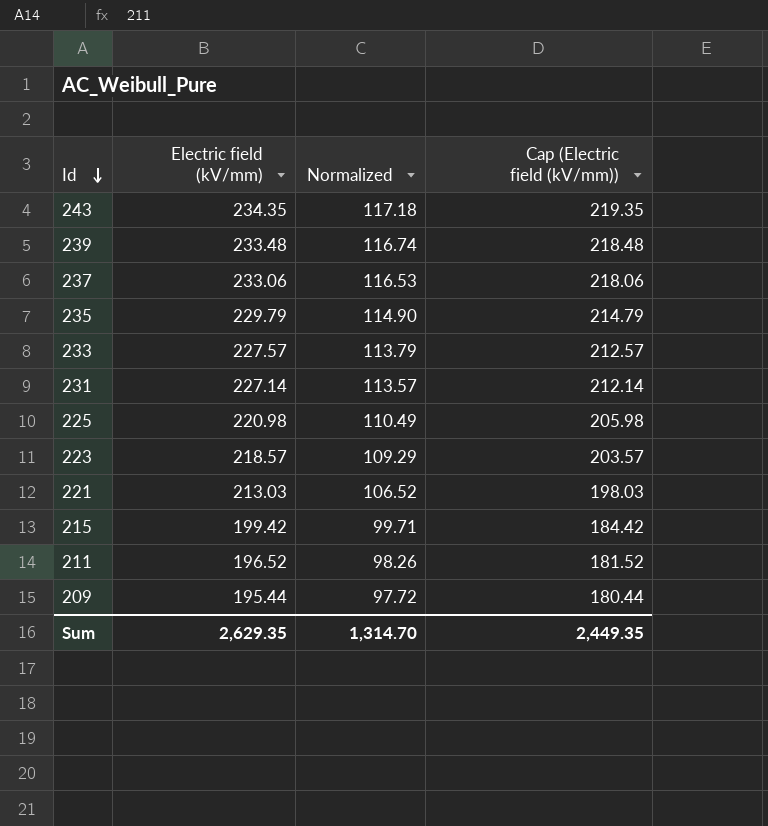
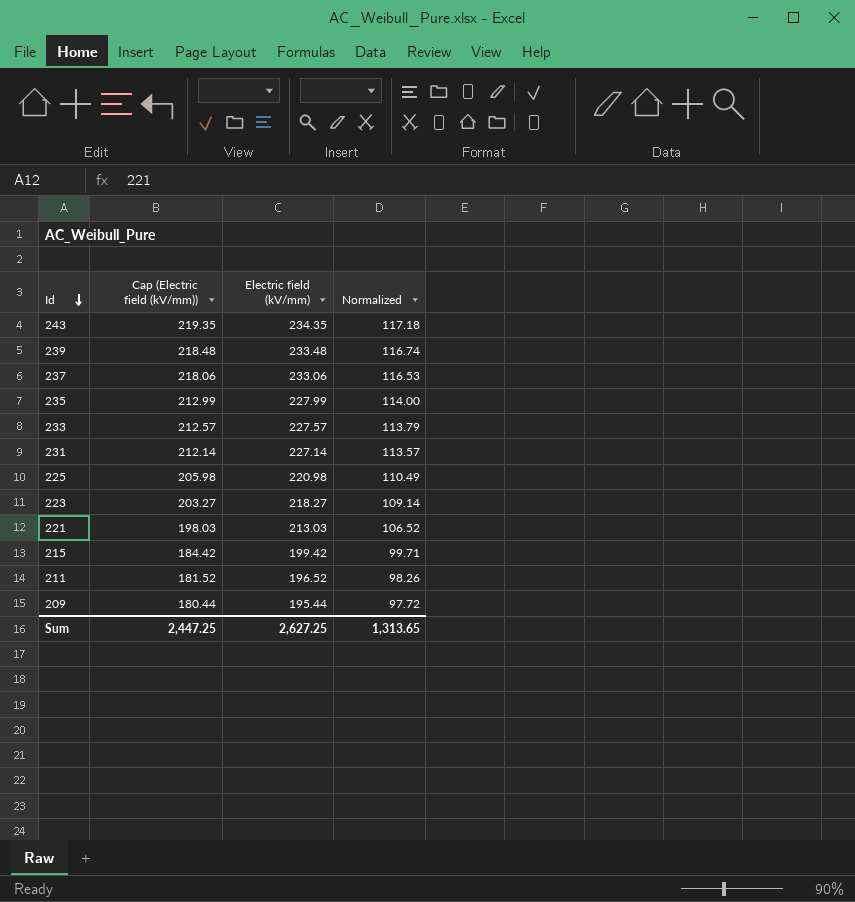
column Cap (Electric field (kV/mm)) | position: 4 -> 2
235 | Cap (Electric field (kV/mm)): 214.79 -> 212.99
235 | Electric field (kV/mm): 229.79 -> 227.99
235 | Normalized: 114.90 -> 114.00
223 | Cap (Electric field (kV/mm)): 203.57 -> 203.27
223 | Electric field (kV/mm): 218.57 -> 218.27
223 | Normalized: 109.29 -> 109.14
Sum | Cap (Electric field (kV/mm)): 2,449.35 -> 2,447.25
Sum | Electric field (kV/mm): 2,629.35 -> 2,627.25
Sum | Normalized: 1,314.70 -> 1,313.65

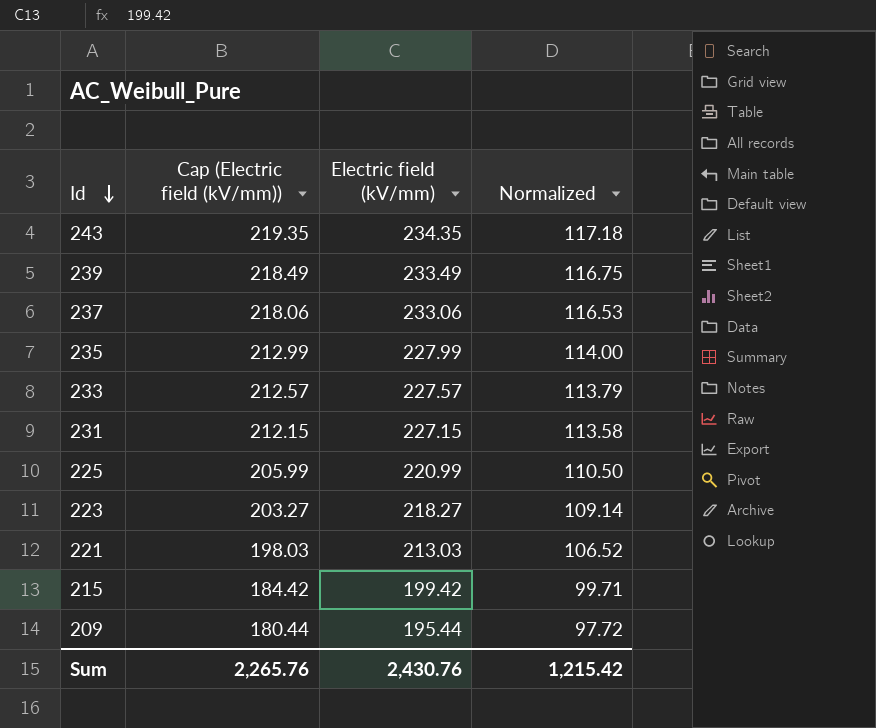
row 211: 181.52 | 196.52 | 98.26 -> none
239 | Cap (Electric field (kV/mm)): 218.48 -> 218.49
239 | Electric field (kV/mm): 233.48 -> 233.49
239 | Normalized: 116.74 -> 116.75
231 | Cap (Electric field (kV/mm)): 212.14 -> 212.15
231 | Electric field (kV/mm): 227.14 -> 227.15
231 | Normalized: 113.57 -> 113.58
225 | Cap (Electric field (kV/mm)): 205.98 -> 205.99
225 | Electric field (kV/mm): 220.98 -> 220.99
225 | Normalized: 110.49 -> 110.50
Sum | Cap (Electric field (kV/mm)): 2,447.25 -> 2,265.76
Sum | Electric field (kV/mm): 2,627.25 -> 2,430.76
Sum | Normalized: 1,313.65 -> 1,215.42

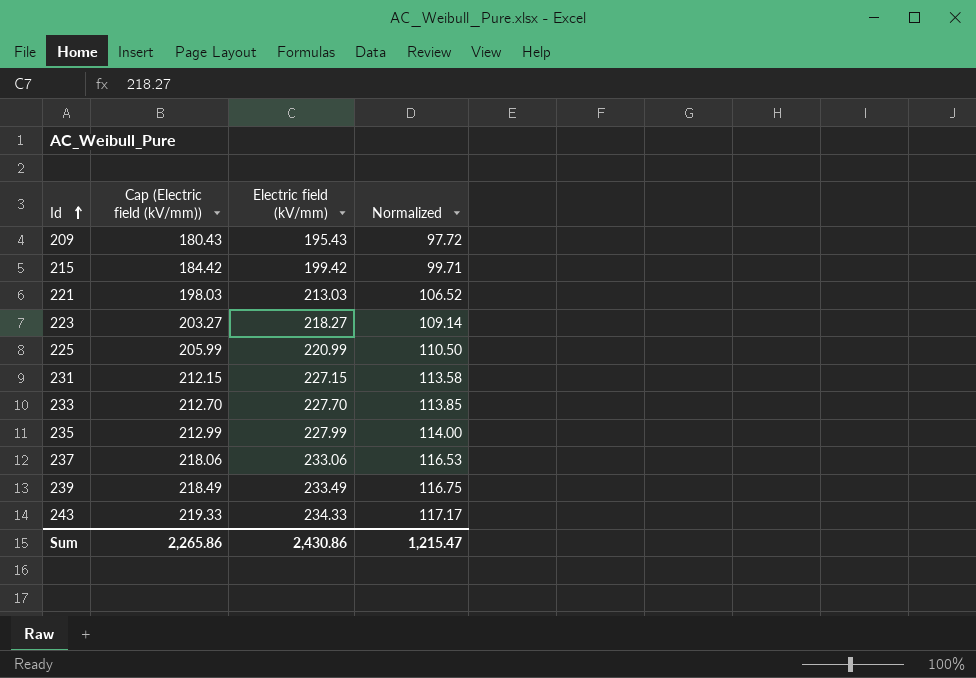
row order: Id descending -> Id ascending
209 | Cap (Electric field (kV/mm)): 180.44 -> 180.43
209 | Electric field (kV/mm): 195.44 -> 195.43
233 | Cap (Electric field (kV/mm)): 212.57 -> 212.70
233 | Electric field (kV/mm): 227.57 -> 227.70
233 | Normalized: 113.79 -> 113.85
243 | Cap (Electric field (kV/mm)): 219.35 -> 219.33
243 | Electric field (kV/mm): 234.35 -> 234.33
243 | Normalized: 117.18 -> 117.17
Sum | Cap (Electric field (kV/mm)): 2,265.76 -> 2,265.86
Sum | Electric field (kV/mm): 2,430.76 -> 2,430.86
Sum | Normalized: 1,215.42 -> 1,215.47

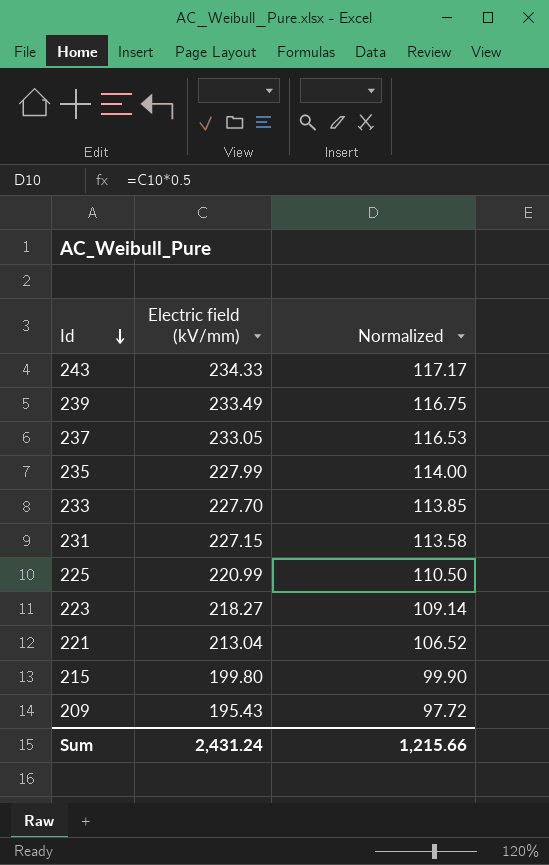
row order: Id ascending -> Id descending
column Cap (Electric field (kV/mm)) | formula: [Electric field (kV/mm)] - 15 -> none
237 | Electric field (kV/mm): 233.06 -> 233.05
221 | Electric field (kV/mm): 213.03 -> 213.04
215 | Electric field (kV/mm): 199.42 -> 199.80
215 | Normalized: 99.71 -> 99.90
Sum | Electric field (kV/mm): 2,430.86 -> 2,431.24
Sum | Normalized: 1,215.47 -> 1,215.66

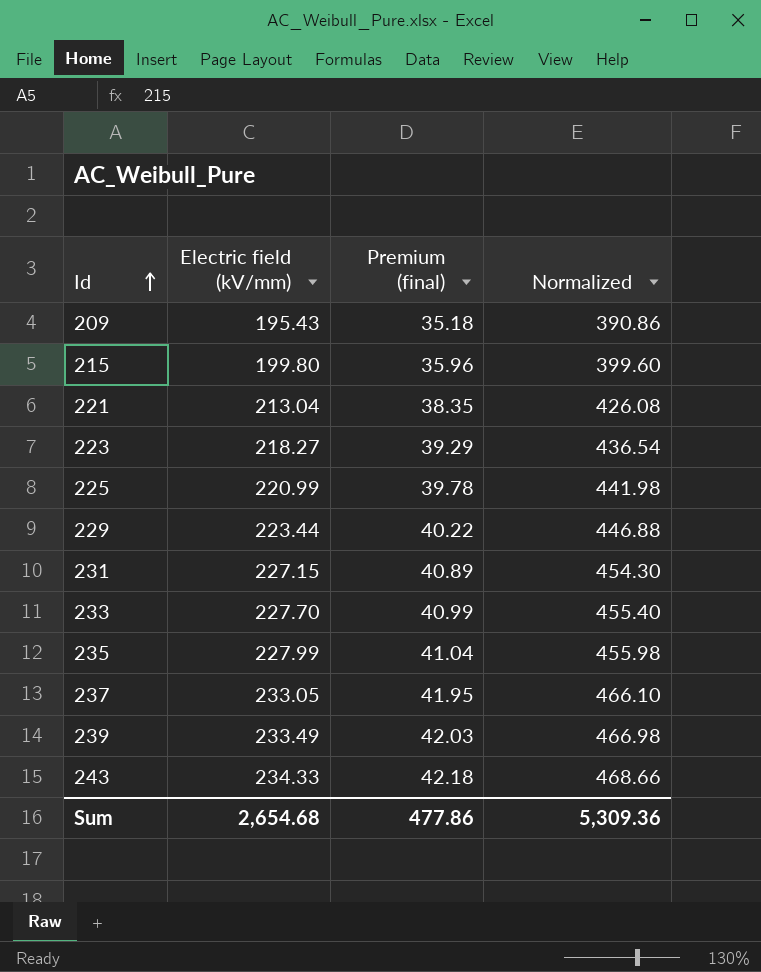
row order: Id descending -> Id ascending
column Premium (final) | formula: none -> [Electric field (kV/mm)] * 0.18
column Normalized | formula: [Electric field (kV/mm)] * 0.5 -> [Electric field (kV/mm)] * 2
row 229: none -> 223.44 | 40.22 | 446.88
Sum | Electric field (kV/mm): 2,431.24 -> 2,654.68
Sum | Normalized: 1,215.66 -> 5,309.36

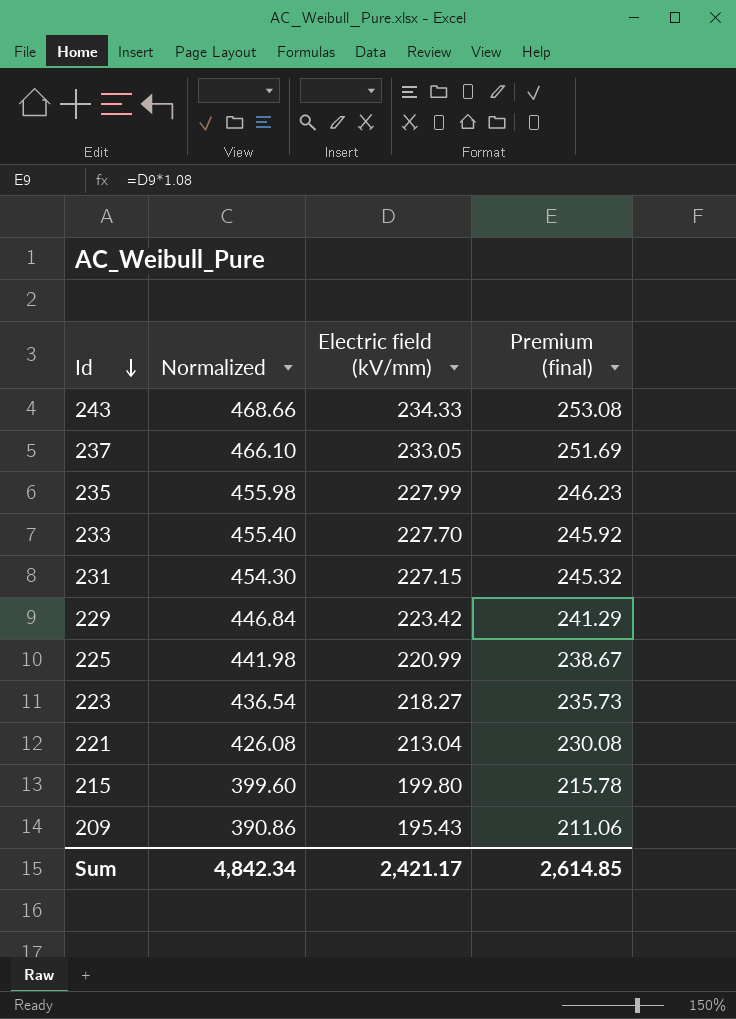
row order: Id ascending -> Id descending
column Normalized | position: 4 -> 2
column Premium (final) | formula: [Electric field (kV/mm)] * 0.18 -> [Electric field (kV/mm)] * 1.08
row 239: 233.49 | 42.03 | 466.98 -> none
229 | Normalized: 446.88 -> 446.84
229 | Electric field (kV/mm): 223.44 -> 223.42
Sum | Normalized: 5,309.36 -> 4,842.34
Sum | Electric field (kV/mm): 2,654.68 -> 2,421.17
Sum | Premium (final): 477.86 -> 2,614.85

